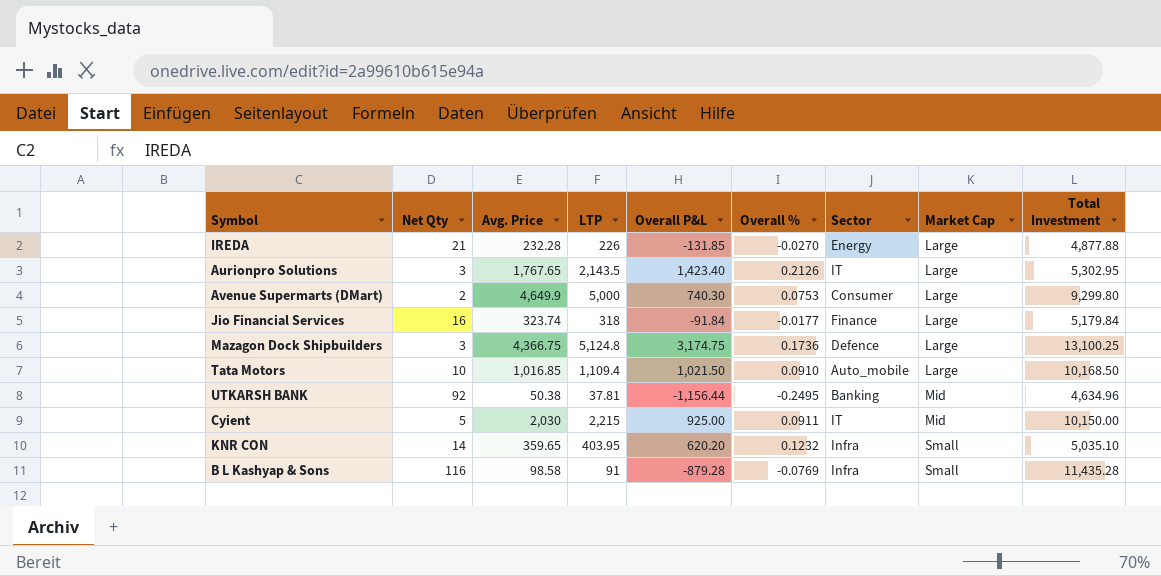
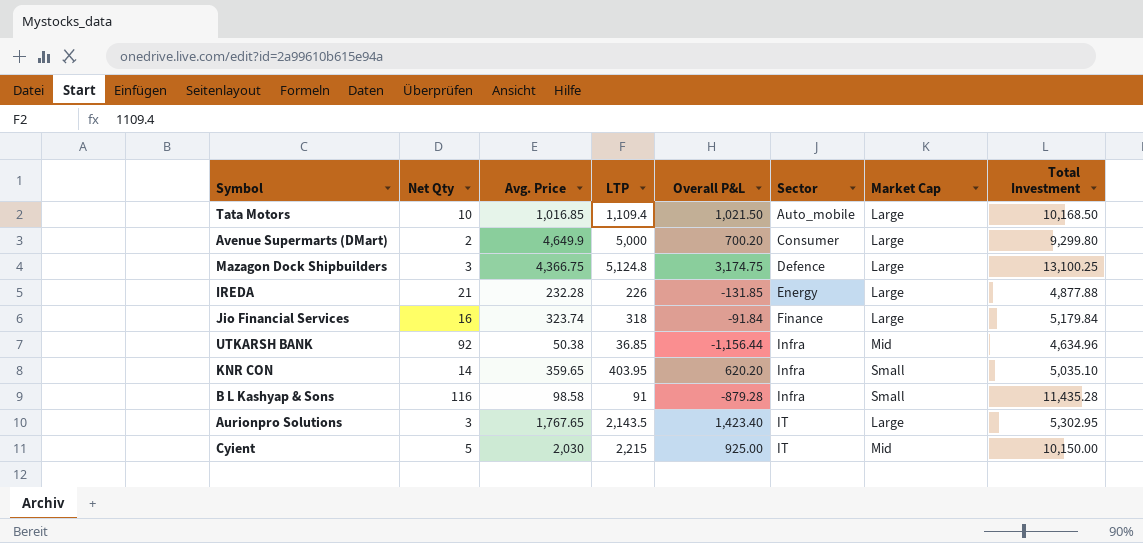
row order: Market Cap ascending -> Sector ascending
column Overall % | formula: ([LTP] - [Avg. Price]) / [Avg. Price] -> none
Avenue Supermarts (DMart) | Overall P&L: 740.30 -> 700.20
UTKARSH BANK | LTP: 37.81 -> 36.85
UTKARSH BANK | Sector: Banking -> Infra

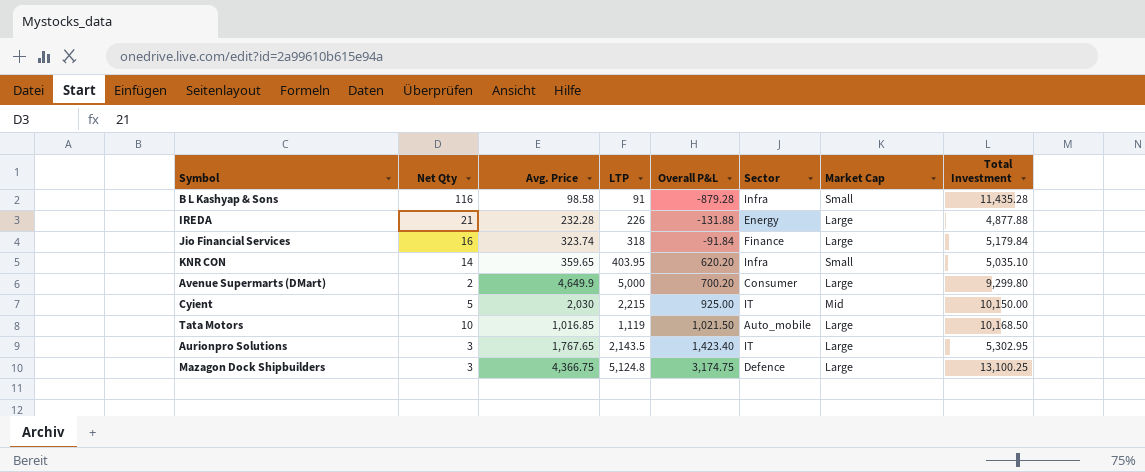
row order: Sector ascending -> Overall P&L ascending
row UTKARSH BANK: 92 | 50.38 | 36.85 | -1,156.44 | Infra | Mid | 4,634.96 -> none
IREDA | Overall P&L: -131.85 -> -131.88
Tata Motors | LTP: 1,109.4 -> 1,119

